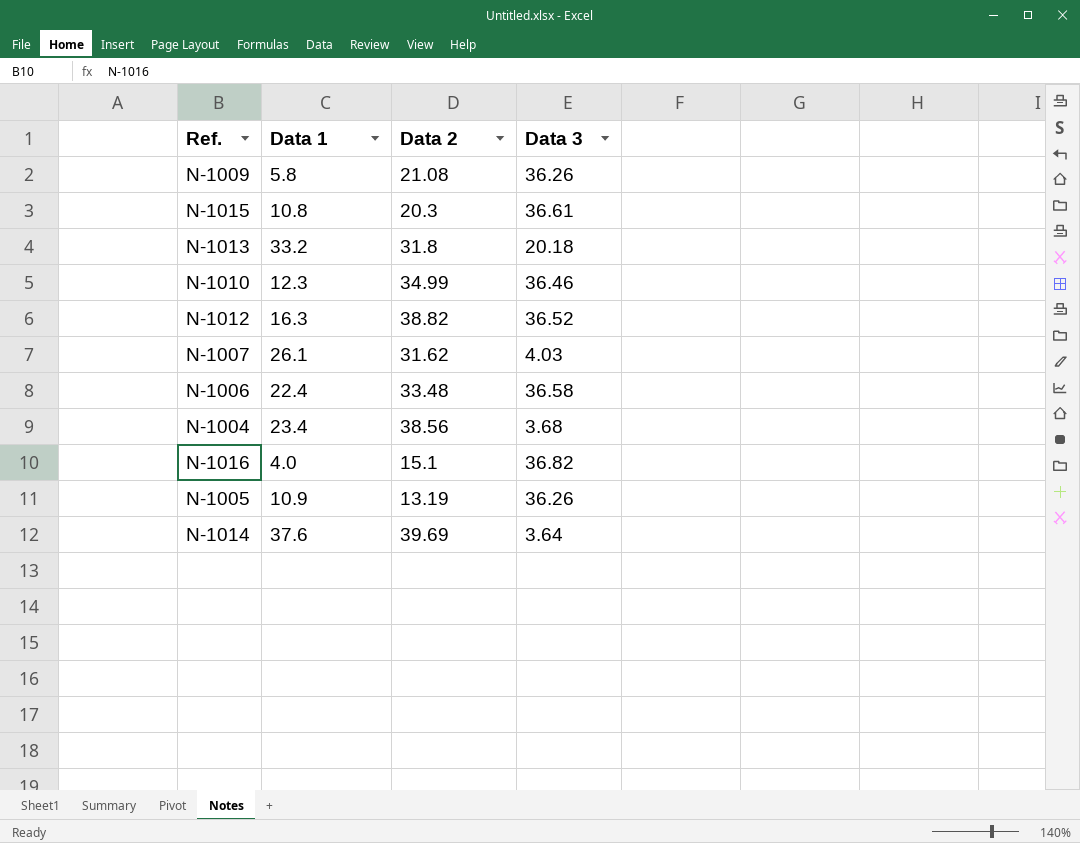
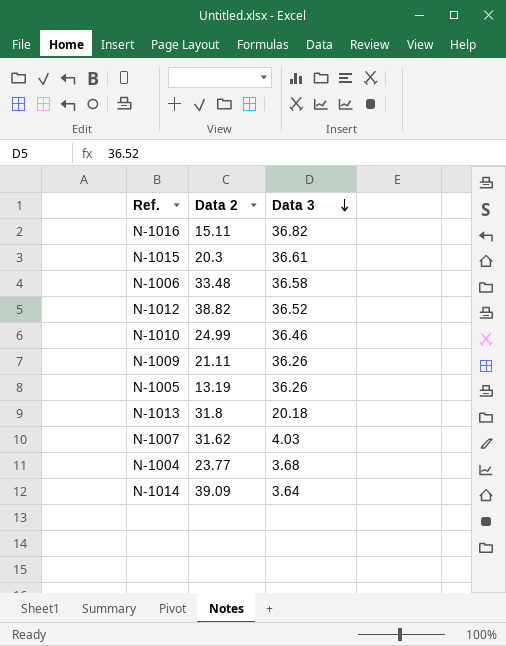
row order: none -> Data 3 descending
column Data 1 | position: 2 -> none
N-1016 | Data 2: 15.1 -> 15.11
N-1010 | Data 2: 34.99 -> 24.99
N-1009 | Data 2: 21.08 -> 21.11
N-1004 | Data 2: 38.56 -> 23.77
N-1014 | Data 2: 39.69 -> 39.09

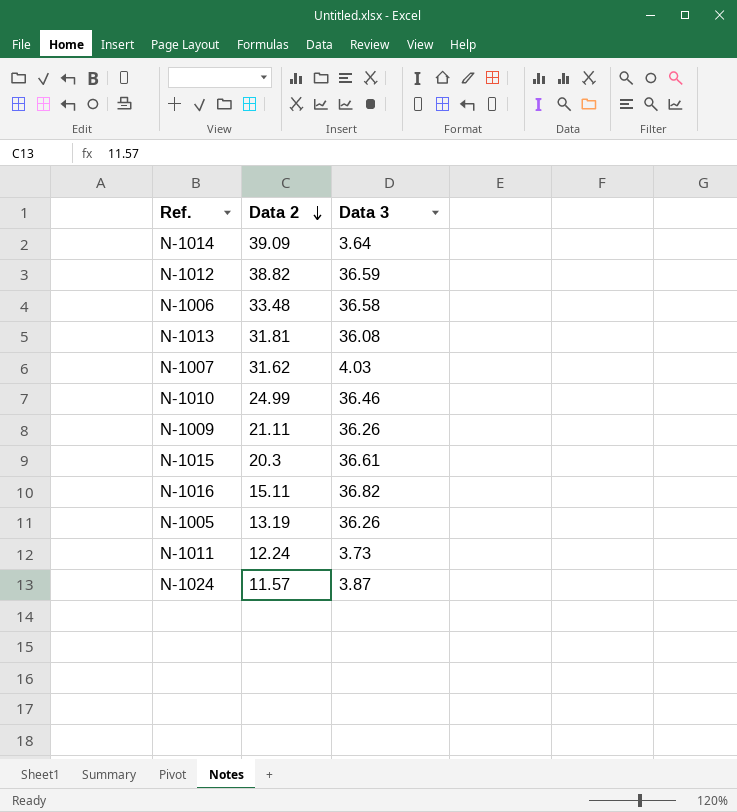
row order: Data 3 descending -> Data 2 descending
row N-1004: 23.77 | 3.68 -> none
N-1012 | Data 3: 36.52 -> 36.59
N-1013 | Data 2: 31.8 -> 31.81
N-1013 | Data 3: 20.18 -> 36.08
row N-1011: none -> 12.24 | 3.73
row N-1024: none -> 11.57 | 3.87

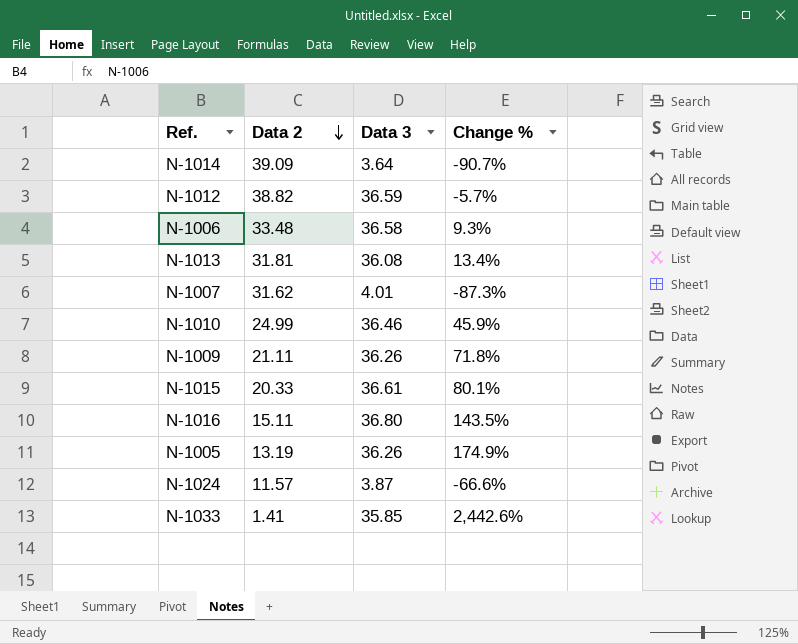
column Change % | formula: none -> ([Data 3] - [Data 2]) / [Data 2]
row N-1011: 12.24 | 3.73 -> none
N-1007 | Data 3: 4.03 -> 4.01
N-1015 | Data 2: 20.3 -> 20.33
N-1016 | Data 3: 36.82 -> 36.80
row N-1033: none -> 1.41 | 35.85 | 2,442.6%

